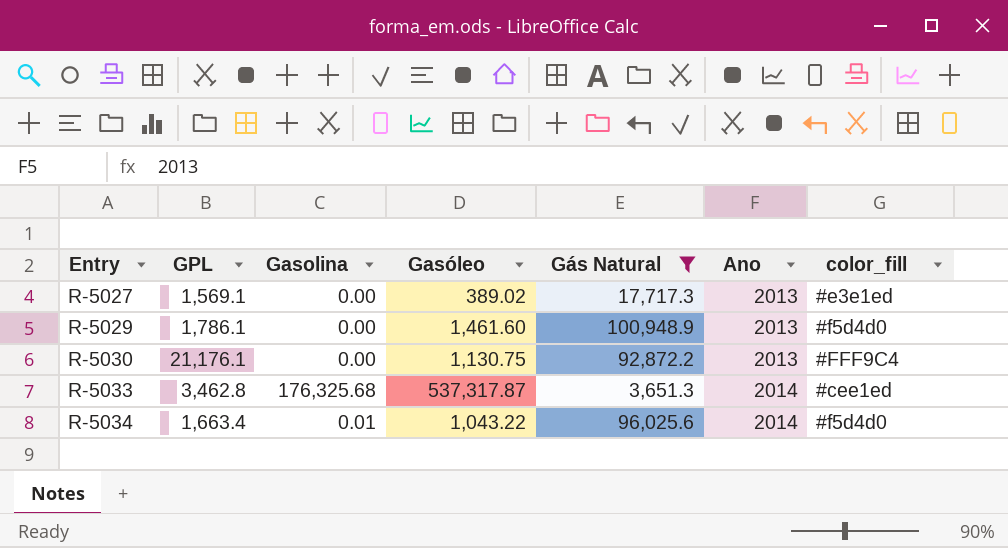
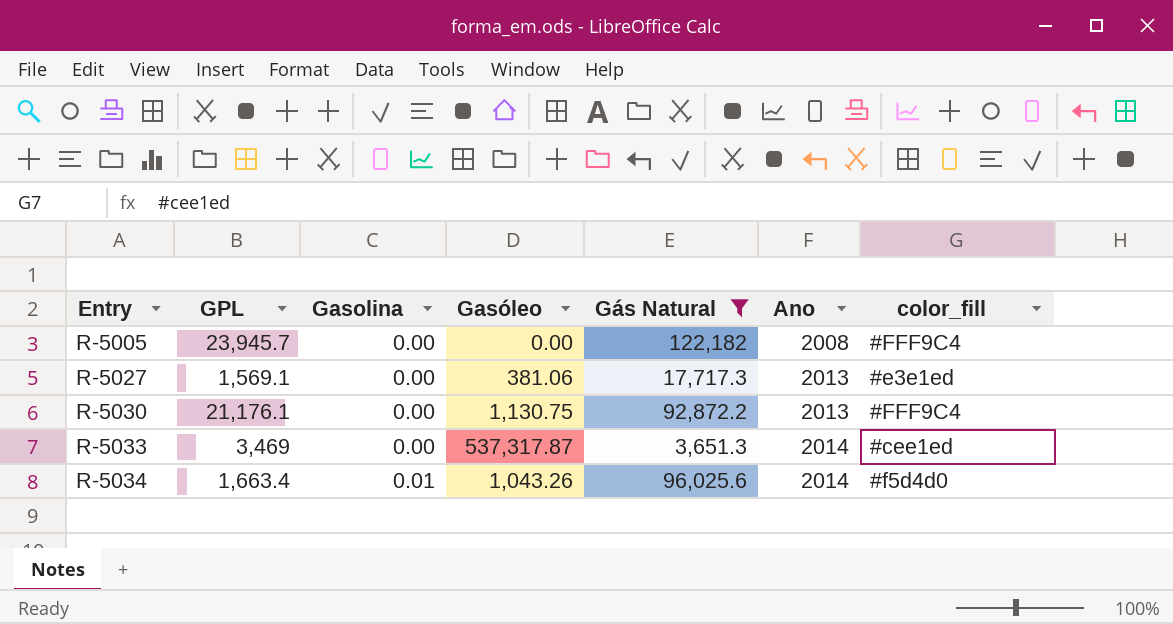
row R-5029: 1,786.1 | 0.00 | 1,461.60 | 100,948.9 | 2013 | #f5d4d0 -> none
row R-5005: none -> 23,945.7 | 0.00 | 0.00 | 122,182 | 2008 | #FFF9C4
R-5027 | Gasóleo: 389.02 -> 381.06
R-5033 | GPL: 3,462.8 -> 3,469
R-5033 | Gasolina: 176,325.68 -> 0.00
R-5034 | Gasóleo: 1,043.22 -> 1,043.26

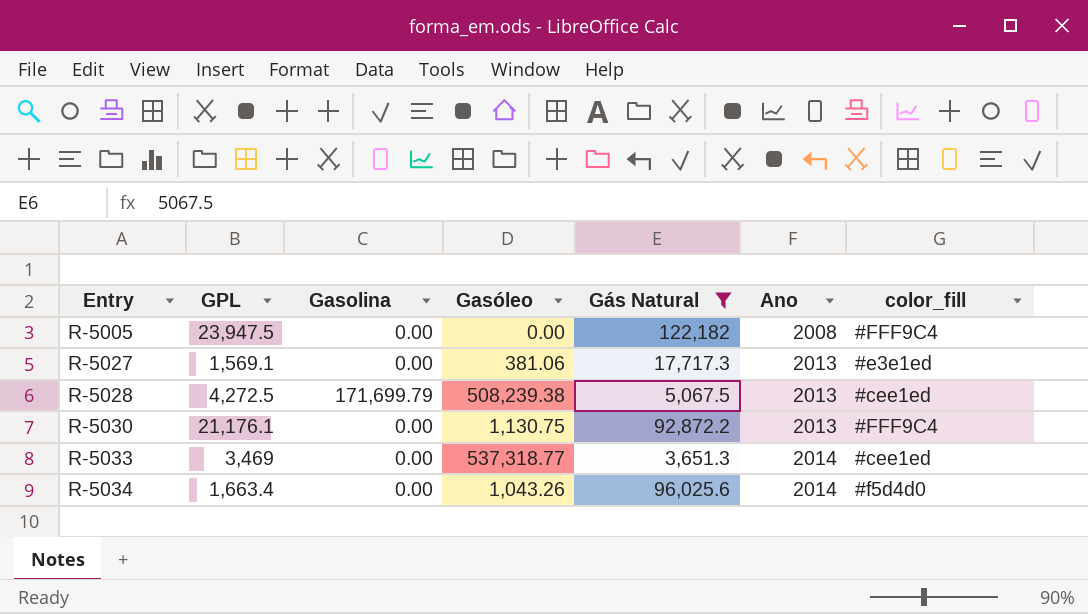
R-5005 | GPL: 23,945.7 -> 23,947.5
row R-5028: none -> 4,272.5 | 171,699.79 | 508,239.38 | 5,067.5 | 2013 | #cee1ed
R-5033 | Gasóleo: 537,317.87 -> 537,318.77
R-5034 | Gasolina: 0.01 -> 0.00

